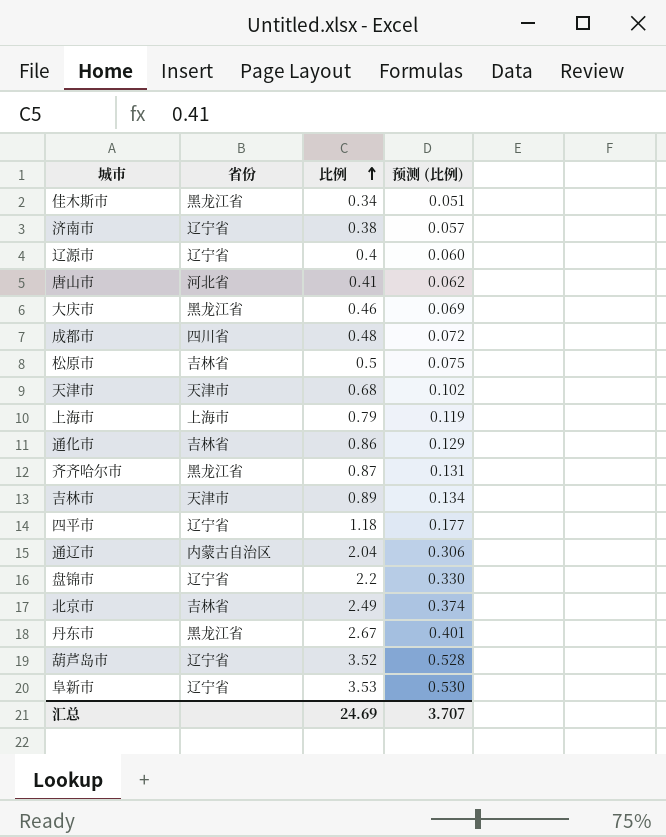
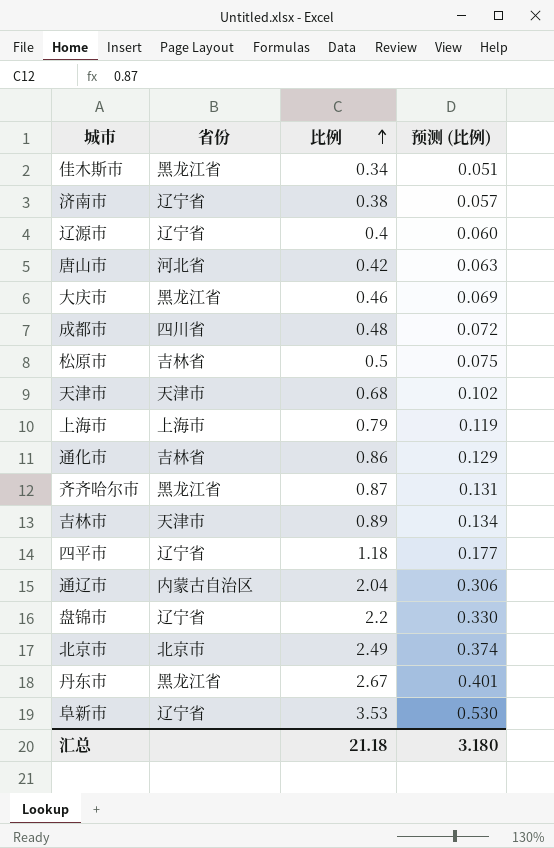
row 葫芦岛市: 辽宁省 | 3.52 | 0.528 -> none
唐山市 | 比例: 0.41 -> 0.42
唐山市 | 预测 (比例): 0.062 -> 0.063
北京市 | 省份: 吉林省 -> 北京市
汇总 | 比例: 24.69 -> 21.18
汇总 | 预测 (比例): 3.707 -> 3.180

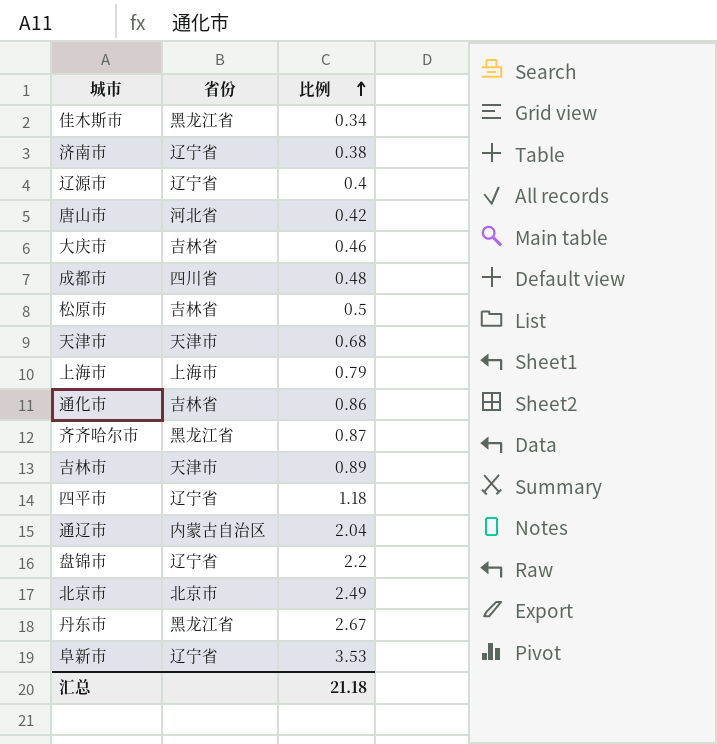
column 预测 (比例) | formula: [比例] * 0.15 -> none
大庆市 | 省份: 黑龙江省 -> 吉林省

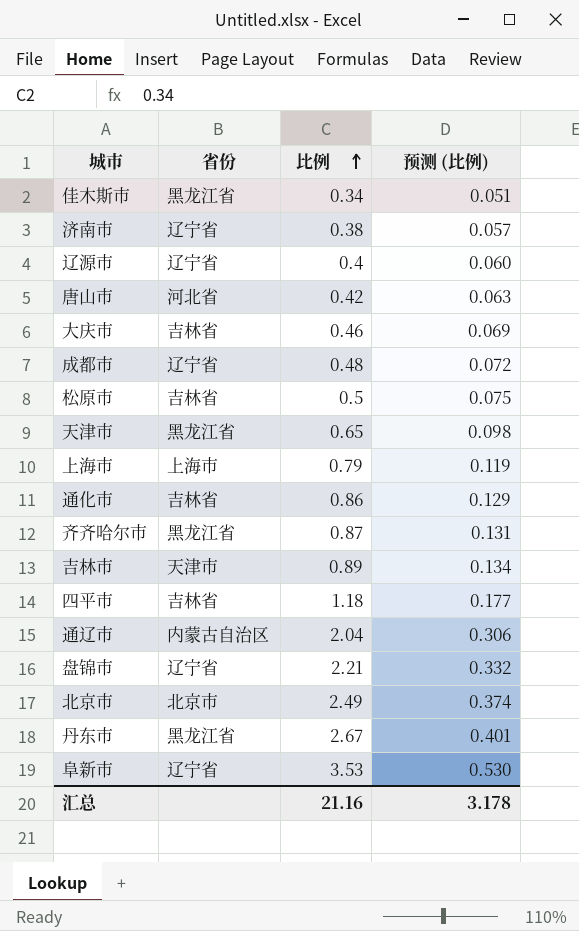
column 预测 (比例) | formula: none -> [比例] * 0.15
成都市 | 省份: 四川省 -> 辽宁省
天津市 | 省份: 天津市 -> 黑龙江省
天津市 | 比例: 0.68 -> 0.65
四平市 | 省份: 辽宁省 -> 吉林省
盘锦市 | 比例: 2.2 -> 2.21
汇总 | 比例: 21.18 -> 21.16

